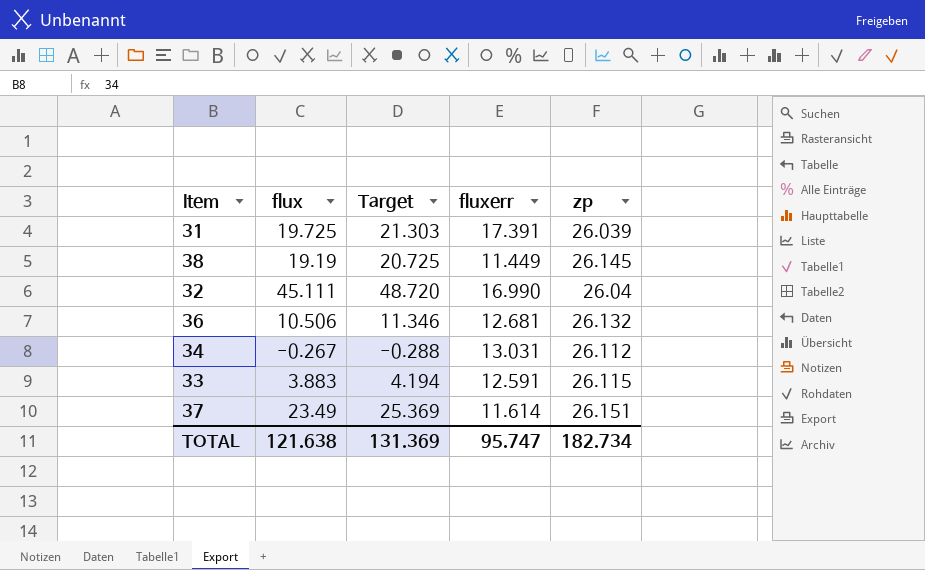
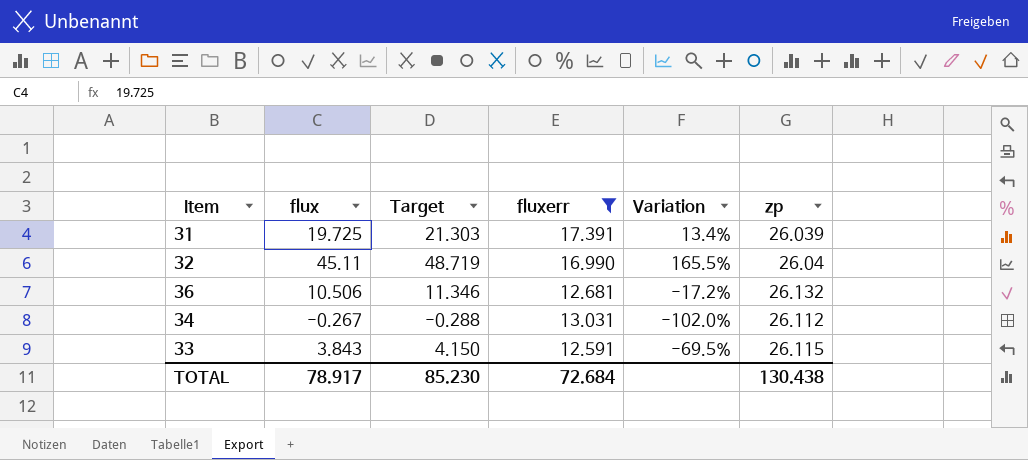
filter: none -> fluxerr >= 12.591
column Variation | formula: none -> ([flux] - [fluxerr]) / [fluxerr]
32 | flux: 45.111 -> 45.11
32 | Target: 48.720 -> 48.719
33 | flux: 3.883 -> 3.843
33 | Target: 4.194 -> 4.150
TOTAL | flux: 121.638 -> 78.917
TOTAL | Target: 131.369 -> 85.230
TOTAL | fluxerr: 95.747 -> 72.684
TOTAL | zp: 182.734 -> 130.438

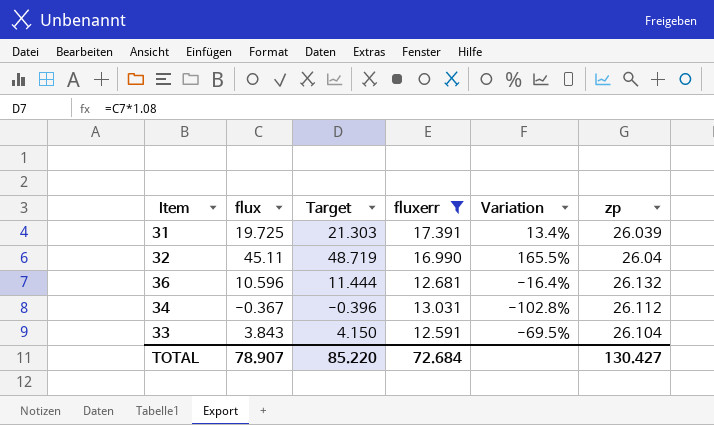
36 | flux: 10.506 -> 10.596
36 | Target: 11.346 -> 11.444
36 | Variation: -17.2% -> -16.4%
34 | flux: -0.267 -> -0.367
34 | Target: -0.288 -> -0.396
34 | Variation: -102.0% -> -102.8%
33 | zp: 26.115 -> 26.104
TOTAL | flux: 78.917 -> 78.907
TOTAL | Target: 85.230 -> 85.220
TOTAL | zp: 130.438 -> 130.427

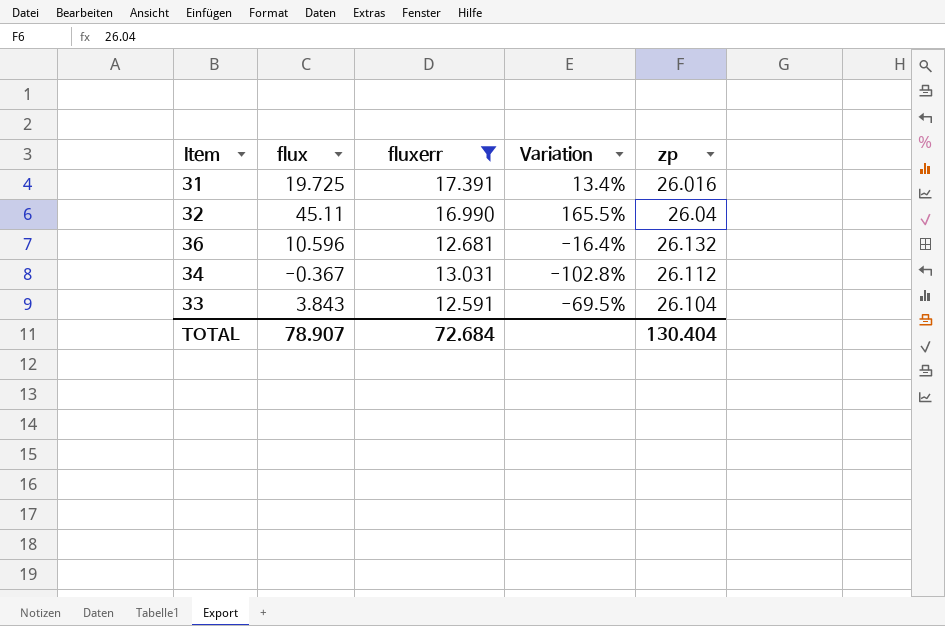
column Target | formula: [flux] * 1.08 -> none
31 | zp: 26.039 -> 26.016
TOTAL | zp: 130.427 -> 130.404

